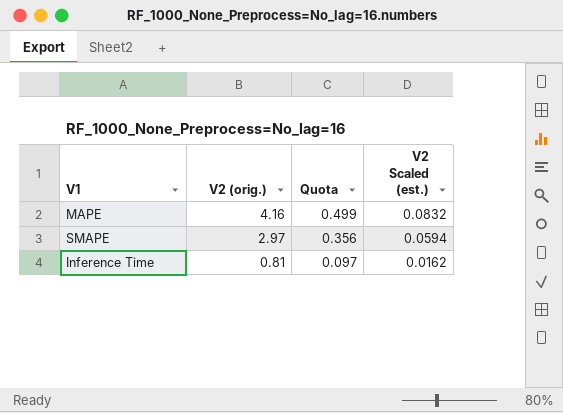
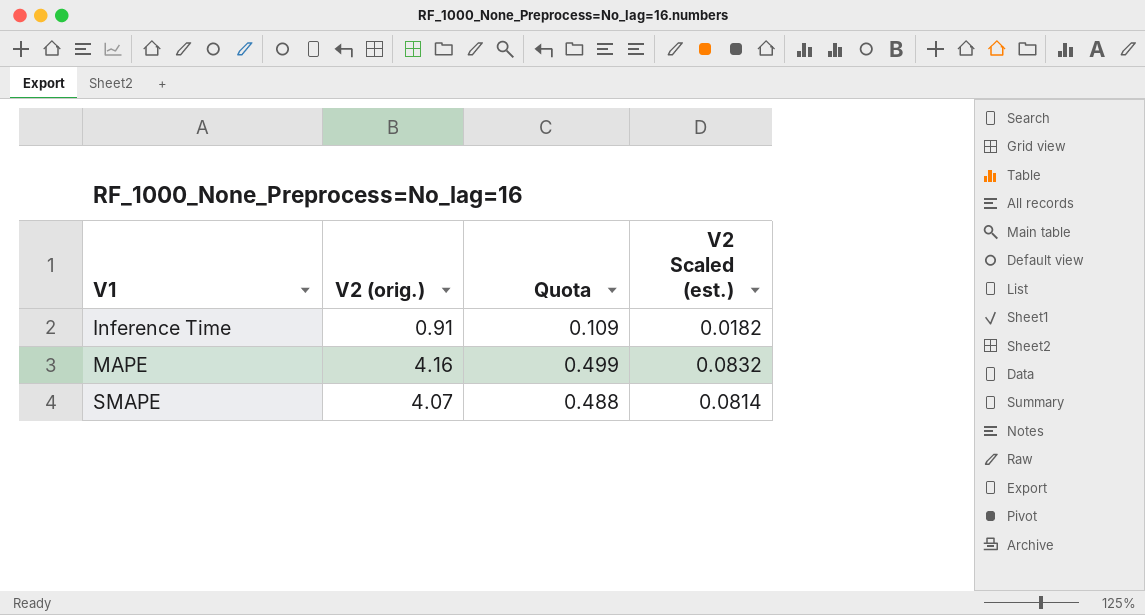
row order: V2 (orig.) descending -> V1 ascending
Inference Time | V2 (orig.): 0.81 -> 0.91
Inference Time | Quota: 0.097 -> 0.109
Inference Time | V2 Scaled (est.): 0.0162 -> 0.0182
SMAPE | V2 (orig.): 2.97 -> 4.07
SMAPE | Quota: 0.356 -> 0.488
SMAPE | V2 Scaled (est.): 0.0594 -> 0.0814

